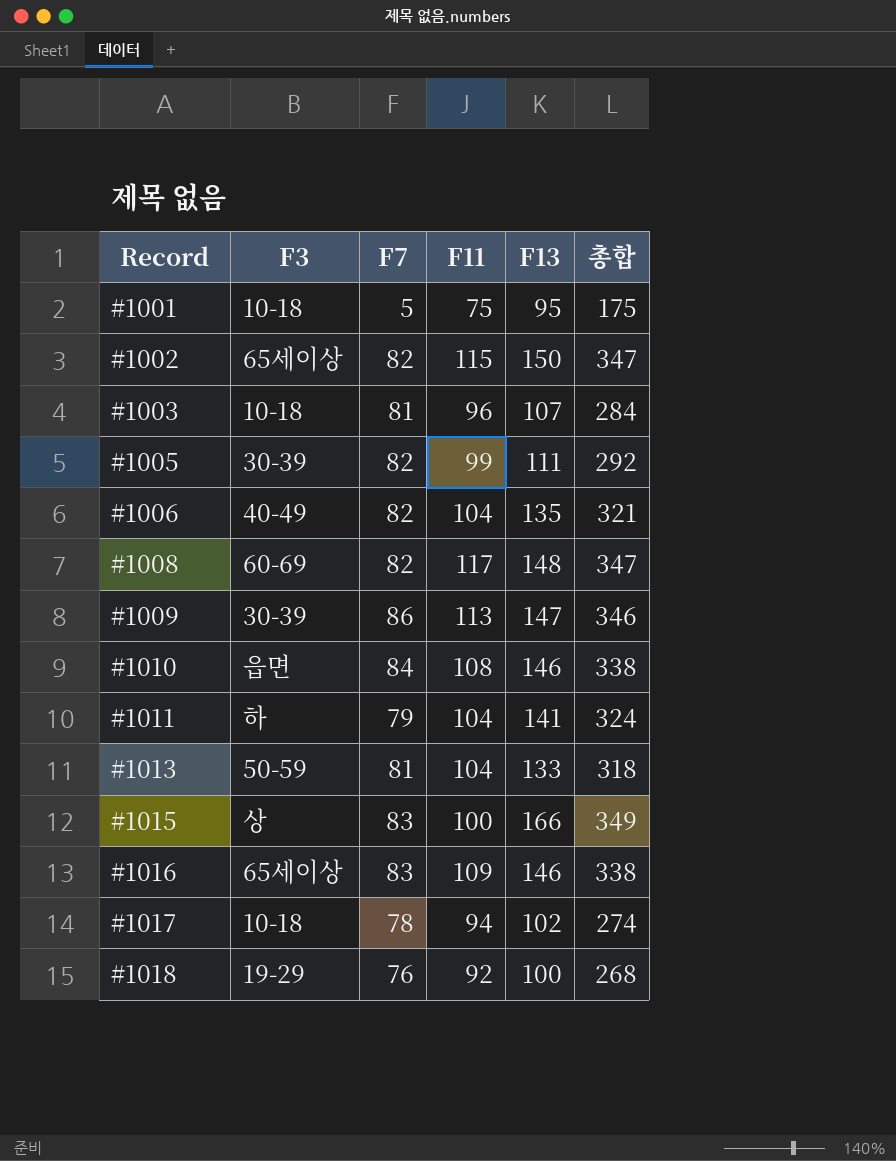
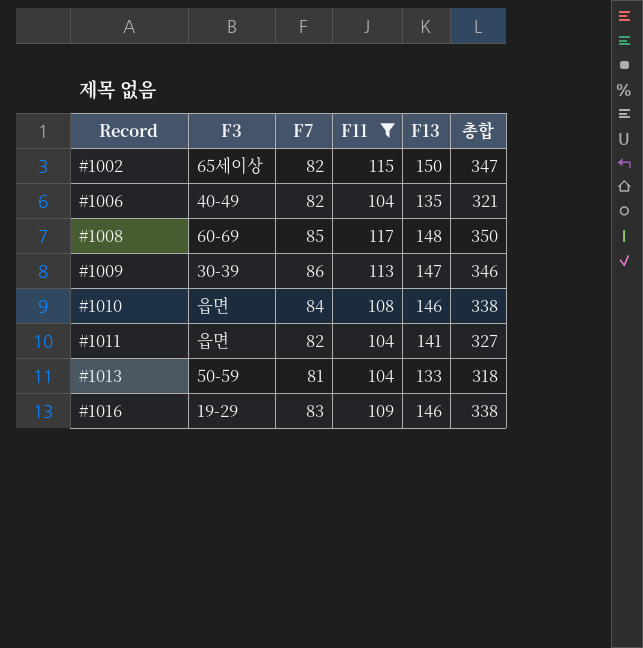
filter: none -> F11 >= 104
#1008 | F7: 82 -> 85
#1008 | 총합: 347 -> 350
#1011 | F3: 하 -> 읍면
#1011 | F7: 79 -> 82
#1011 | 총합: 324 -> 327
#1016 | F3: 65세이상 -> 19-29

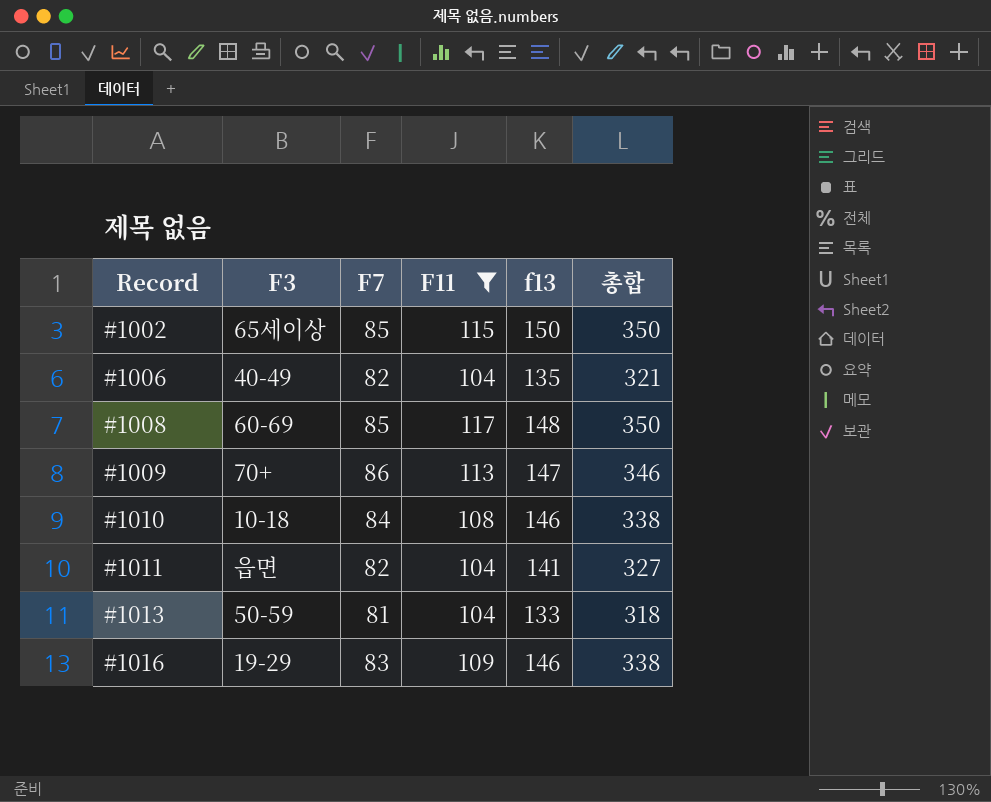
column name: F13 -> f13
#1002 | F7: 82 -> 85
#1002 | 총합: 347 -> 350
#1009 | F3: 30-39 -> 70+
#1010 | F3: 읍면 -> 10-18

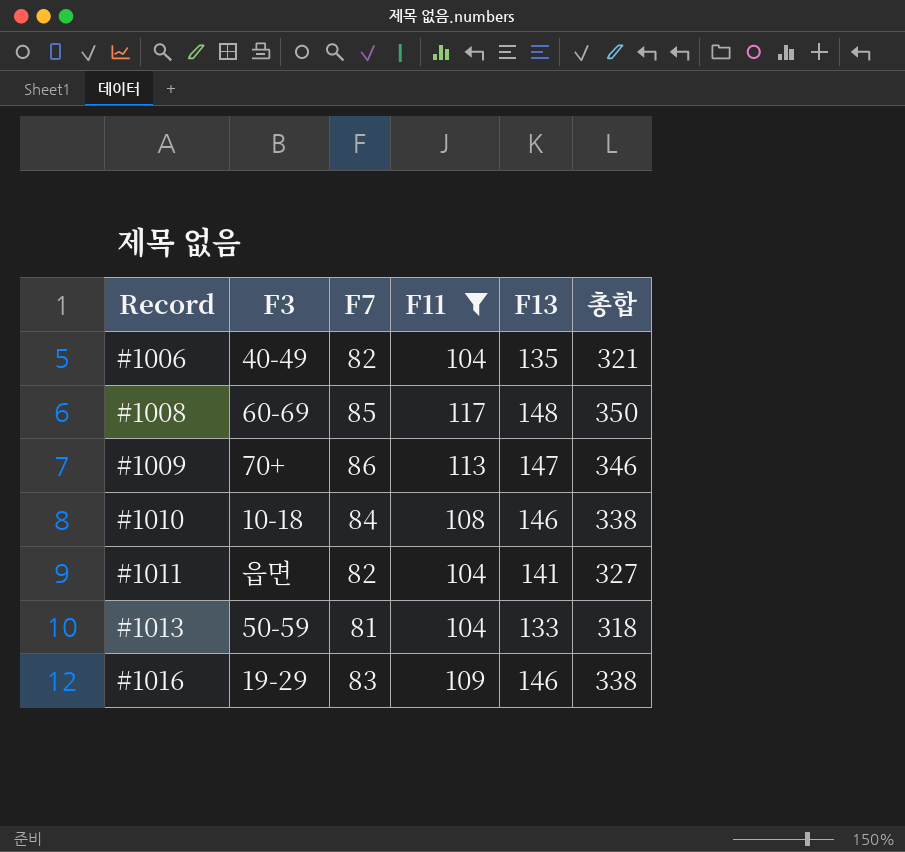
column name: f13 -> F13
row #1002: 65세이상 | 85 | 115 | 150 | 350 -> none

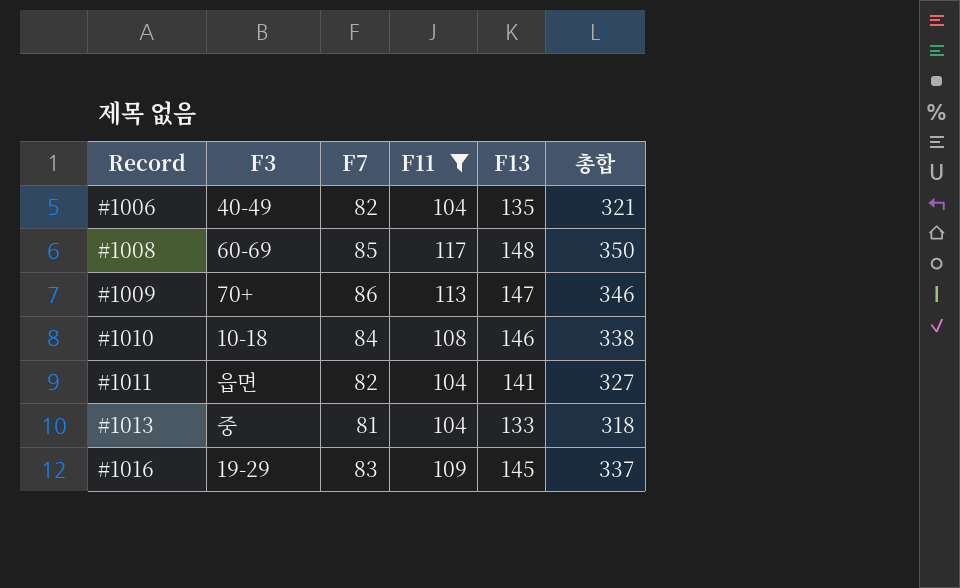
#1013 | F3: 50-59 -> 중
#1016 | F13: 146 -> 145
#1016 | 총합: 338 -> 337

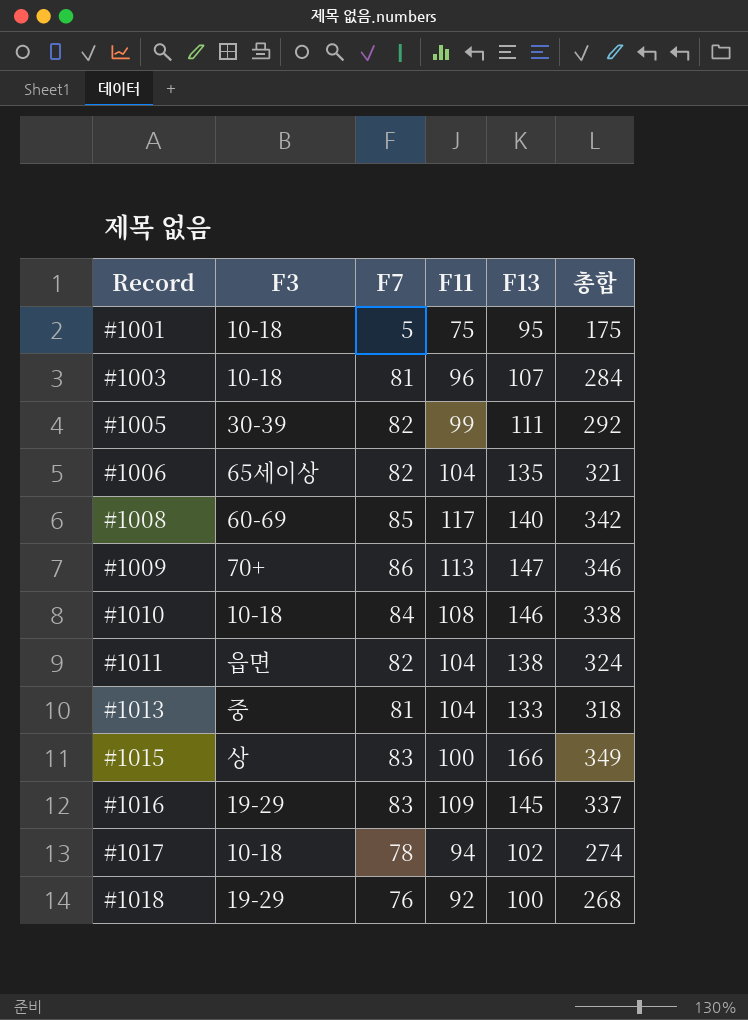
filter: F11 >= 104 -> none
#1006 | F3: 40-49 -> 65세이상
#1008 | F13: 148 -> 140
#1008 | 총합: 350 -> 342
#1011 | F13: 141 -> 138
#1011 | 총합: 327 -> 324

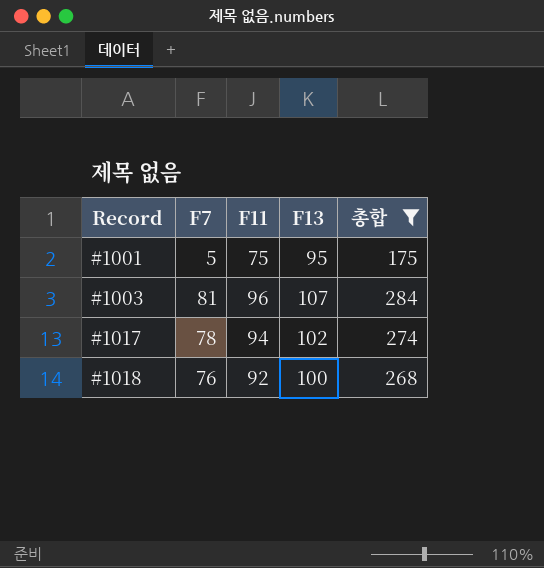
filter: none -> 총합 <= 284
column F3 | position: 2 -> none

